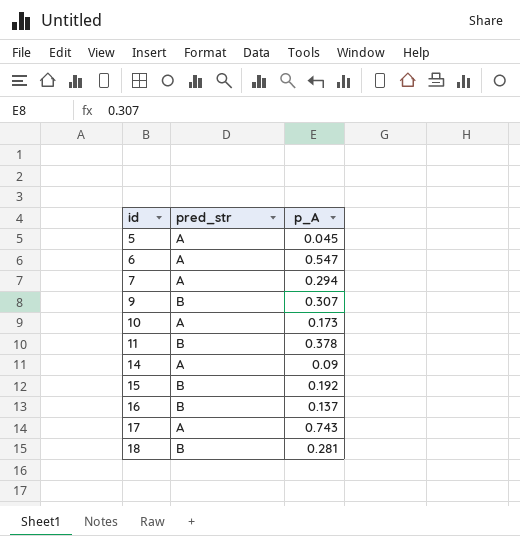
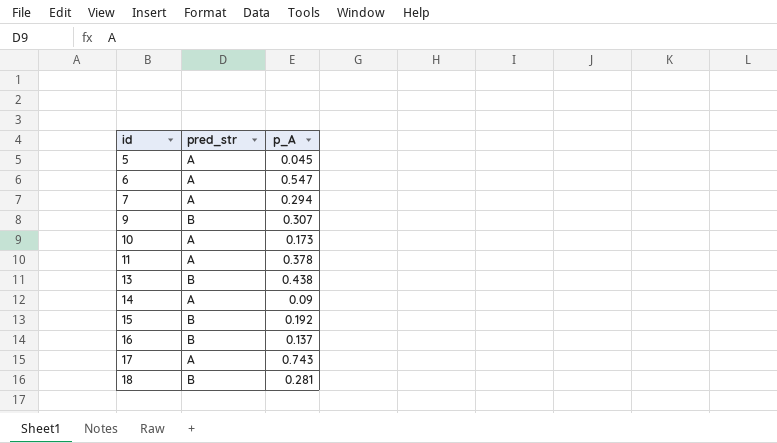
11 | pred_str: B -> A
row 13: none -> B | 0.438

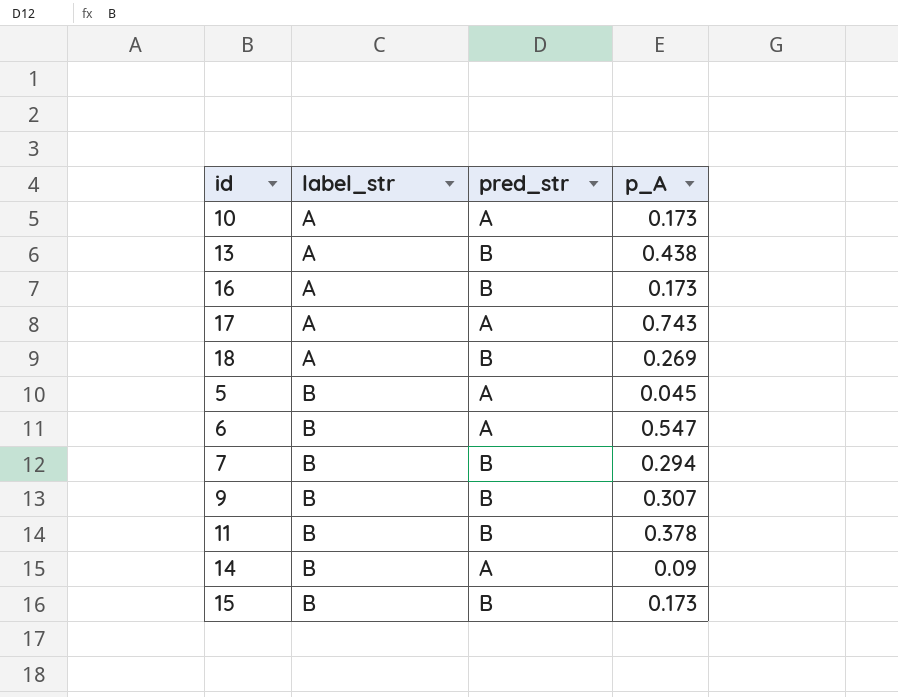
row order: id ascending -> label_str ascending
column label_str | position: none -> 2
16 | p_A: 0.137 -> 0.173
18 | p_A: 0.281 -> 0.269
7 | pred_str: A -> B
11 | pred_str: A -> B
15 | p_A: 0.192 -> 0.173

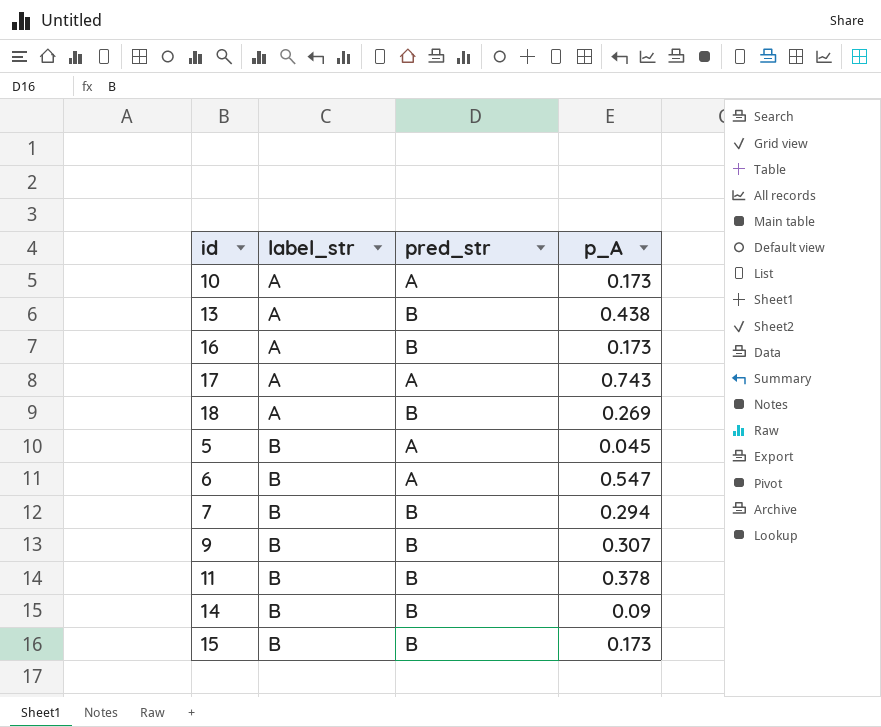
14 | pred_str: A -> B

